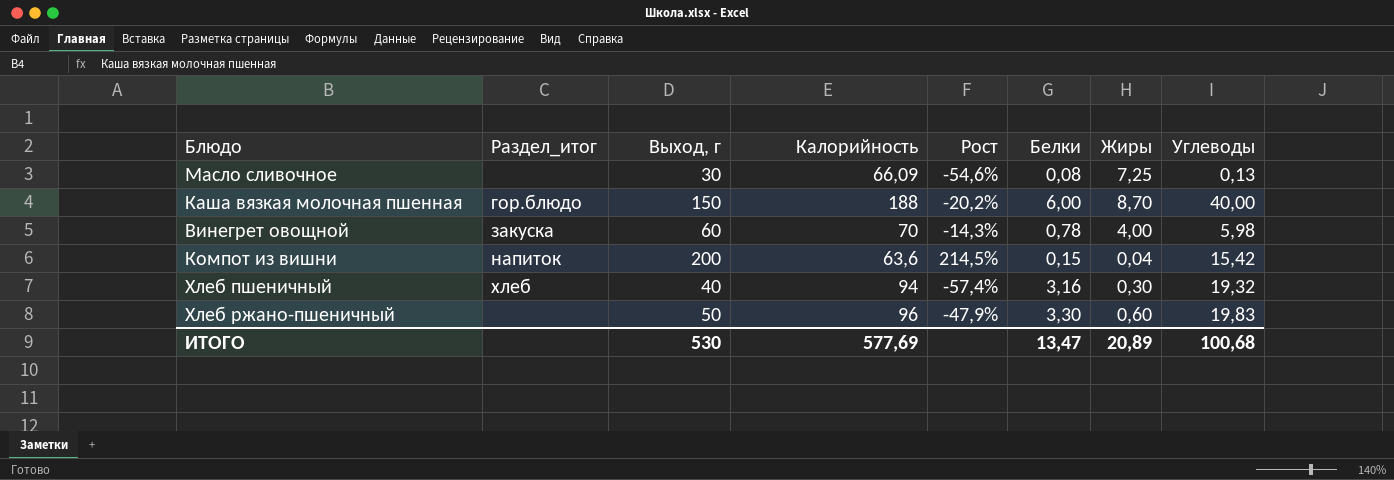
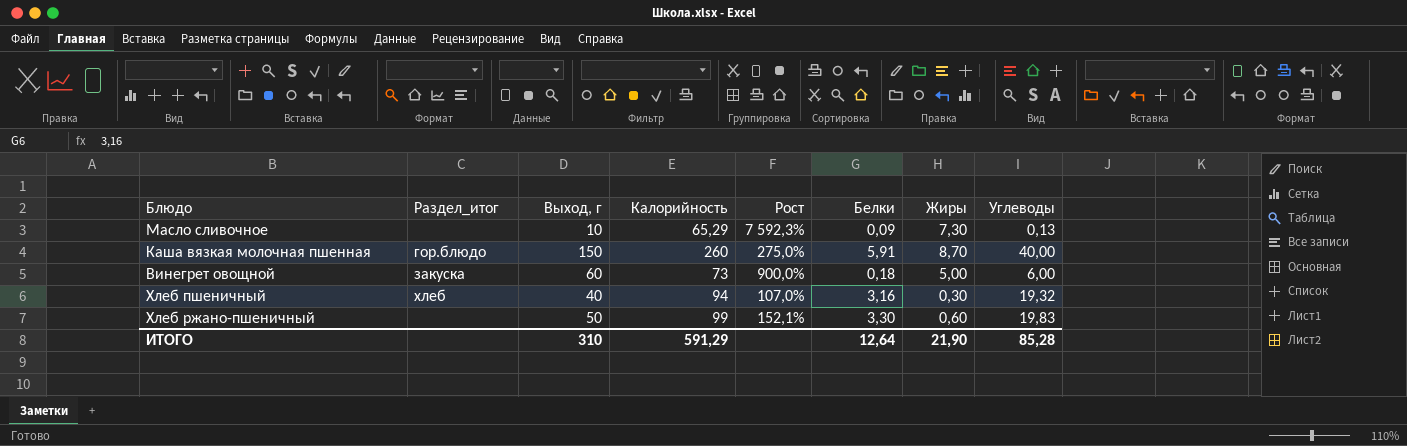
column Рост | formula: ([Выход, г] - [Калорийность]) / [Калорийность] -> ([Выход, г] - [Углеводы]) / [Углеводы]
row Компот из вишни: напиток | 200 | 63,6 | 214,5% | 0,15 | 0,04 | 15,42 -> none
Масло сливочное | Выход, г: 30 -> 10
Масло сливочное | Калорийность: 66,09 -> 65,29
Масло сливочное | Белки: 0,08 -> 0,09
Масло сливочное | Жиры: 7,25 -> 7,30
Каша вязкая молочная пшенная | Калорийность: 188 -> 260
Каша вязкая молочная пшенная | Белки: 6,00 -> 5,91
Винегрет овощной | Калорийность: 70 -> 73
Винегрет овощной | Белки: 0,78 -> 0,18
Винегрет овощной | Жиры: 4,00 -> 5,00
Винегрет овощной | Углеводы: 5,98 -> 6,00
Хлеб ржано-пшеничный | Калорийность: 96 -> 99
ИТОГО | Выход, г: 530 -> 310
ИТОГО | Калорийность: 577,69 -> 591,29
ИТОГО | Белки: 13,47 -> 12,64
ИТОГО | Жиры: 20,89 -> 21,90
ИТОГО | Углеводы: 100,68 -> 85,28

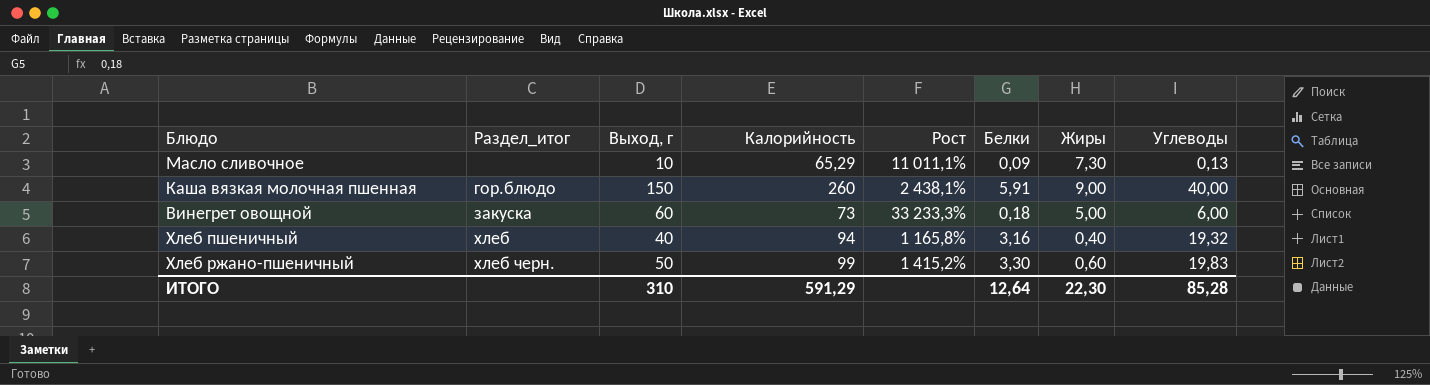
column Рост | formula: ([Выход, г] - [Углеводы]) / [Углеводы] -> ([Выход, г] - [Белки]) / [Белки]
Каша вязкая молочная пшенная | Жиры: 8,70 -> 9,00
Хлеб пшеничный | Жиры: 0,30 -> 0,40
Хлеб ржано-пшеничный | Раздел_итог: none -> хлеб черн.
ИТОГО | Жиры: 21,90 -> 22,30

